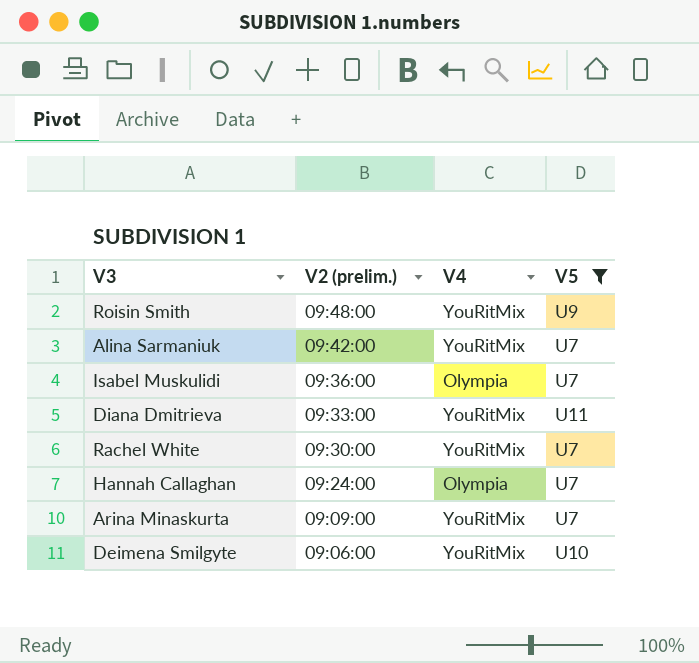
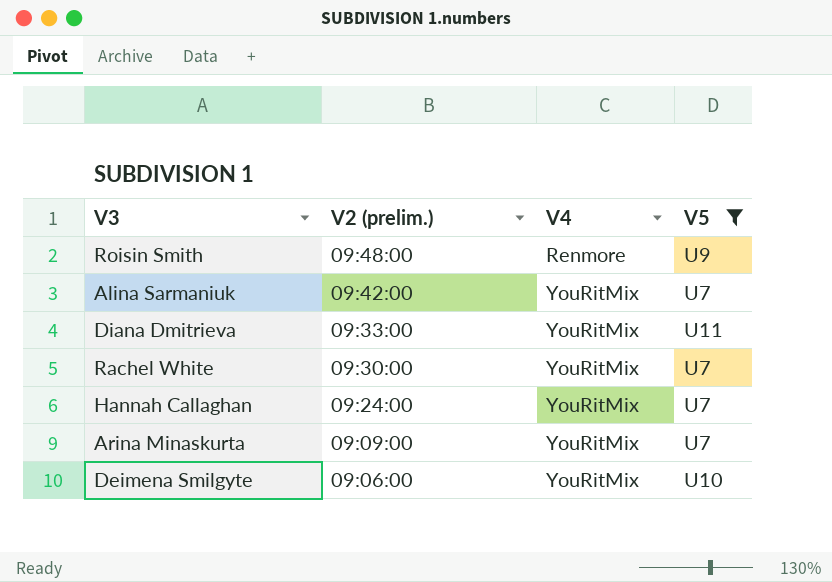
row Isabel Muskulidi: 09:36:00 | Olympia | U7 -> none
Roisin Smith | V4: YouRitMix -> Renmore
Hannah Callaghan | V4: Olympia -> YouRitMix

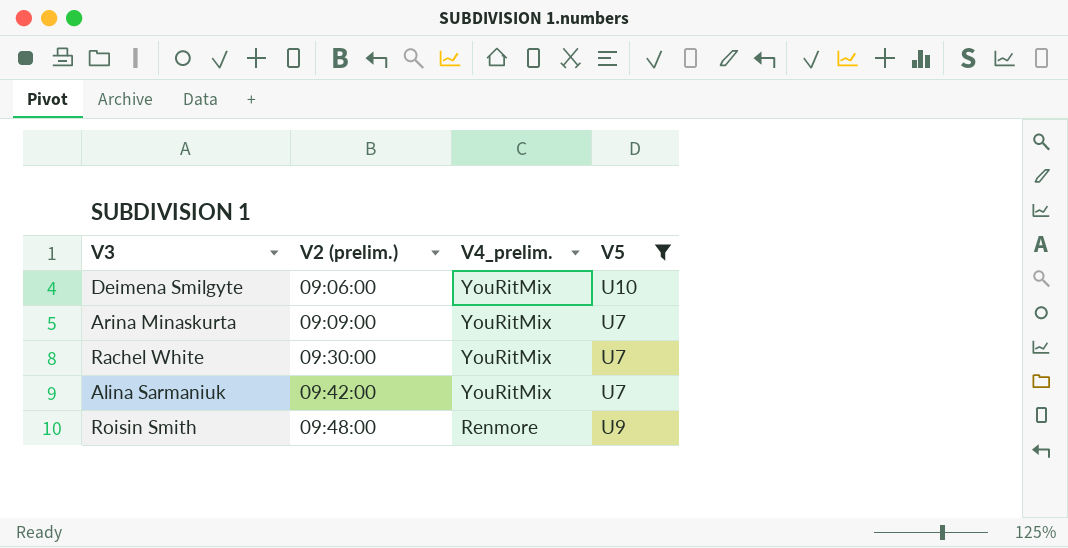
row order: V2 (prelim.) descending -> V2 (prelim.) ascending
column name: V4 -> V4_prelim.
row Diana Dmitrieva: 09:33:00 | YouRitMix | U11 -> none
row Hannah Callaghan: 09:24:00 | YouRitMix | U7 -> none

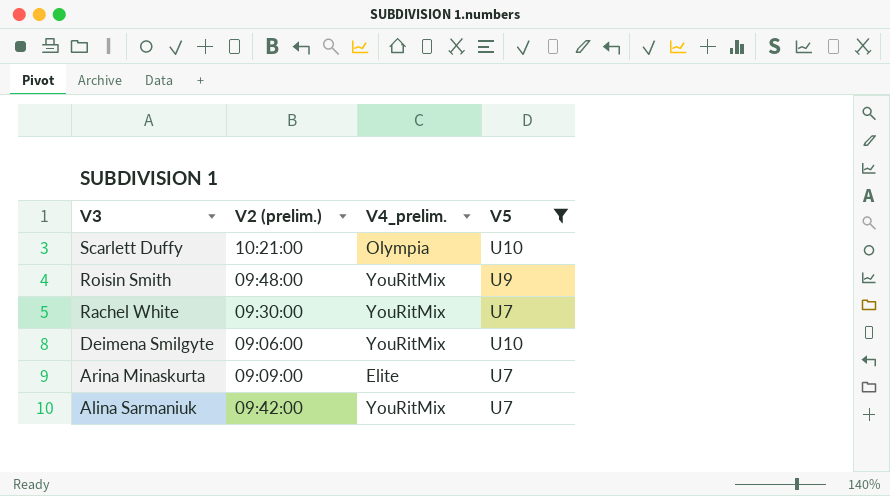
row order: V2 (prelim.) ascending -> V3 descending
row Scarlett Duffy: none -> 10:21:00 | Olympia | U10
Roisin Smith | V4_prelim.: Renmore -> YouRitMix
Arina Minaskurta | V4_prelim.: YouRitMix -> Elite

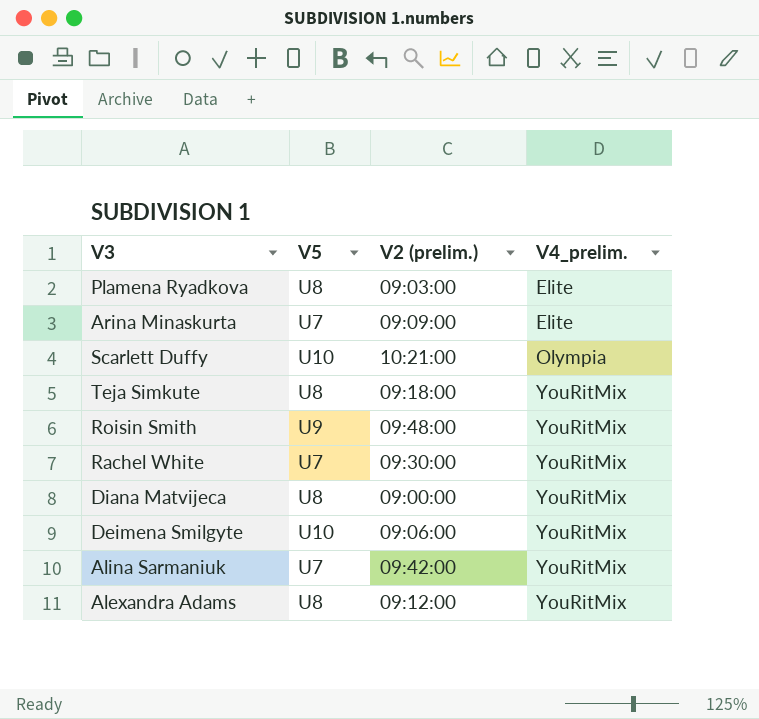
filter: V5 != U8 -> none
row order: V3 descending -> V4_prelim. ascending
column V5 | position: 4 -> 2

